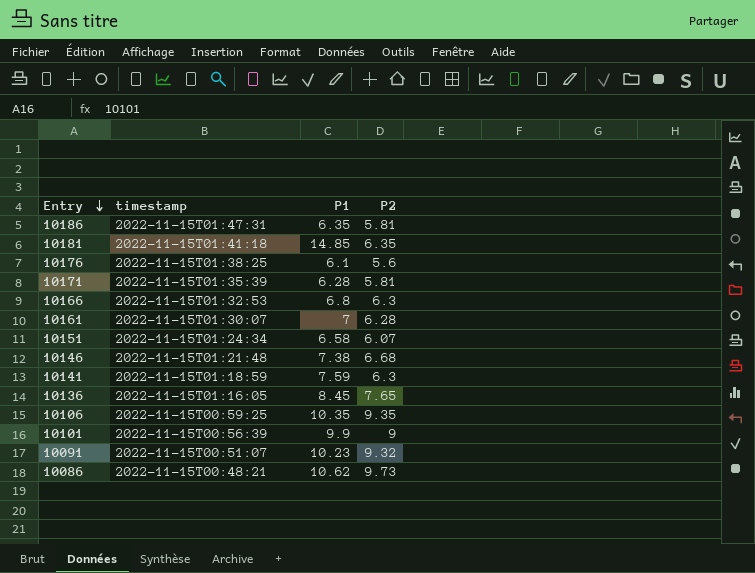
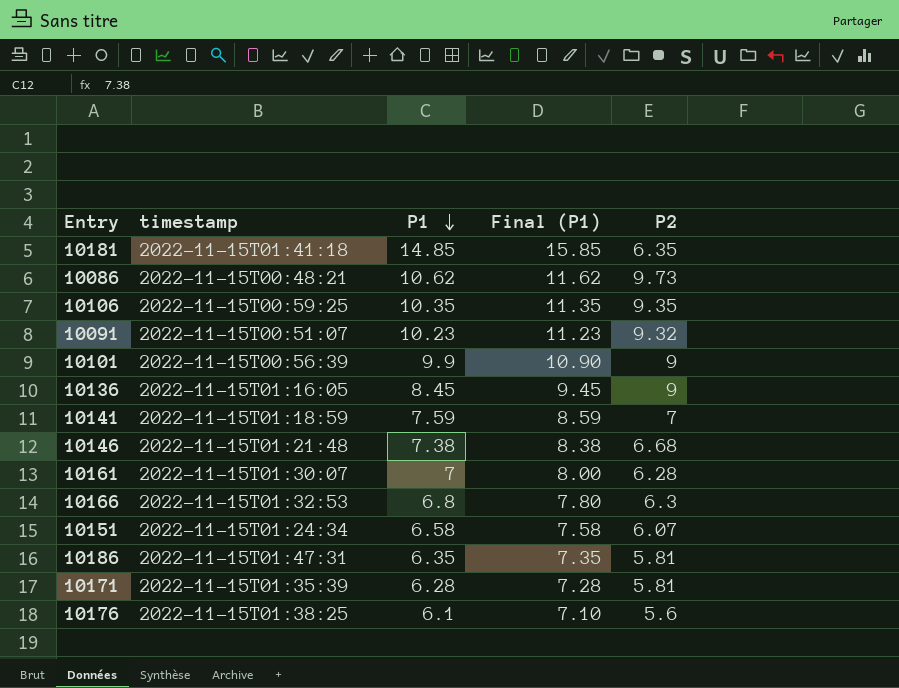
row order: Entry descending -> P1 descending
column Final (P1) | formula: none -> [P1] + 1
10136 | P2: 7.65 -> 9
10141 | P2: 6.3 -> 7

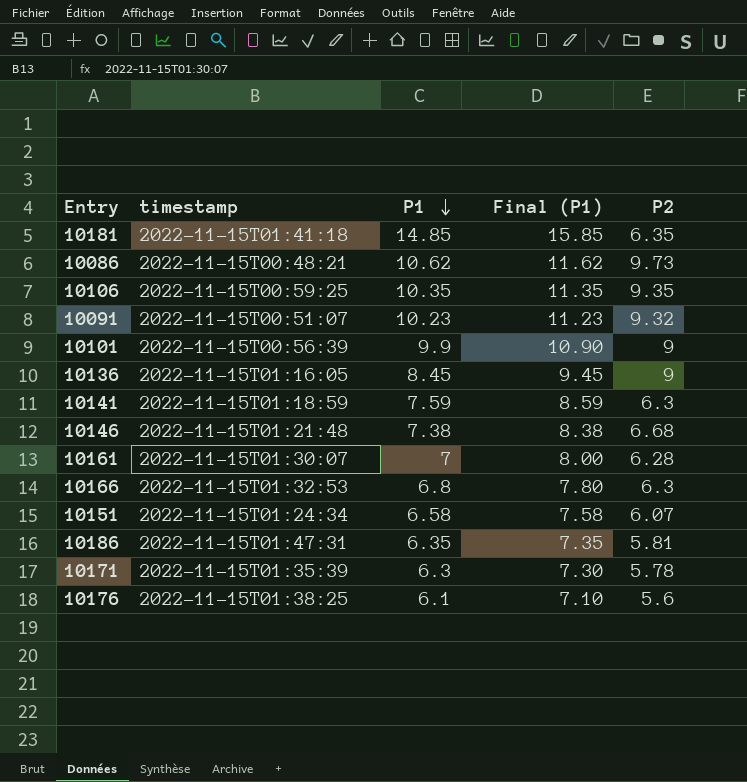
10141 | P2: 7 -> 6.3
10171 | P1: 6.28 -> 6.3
10171 | Final (P1): 7.28 -> 7.30
10171 | P2: 5.81 -> 5.78

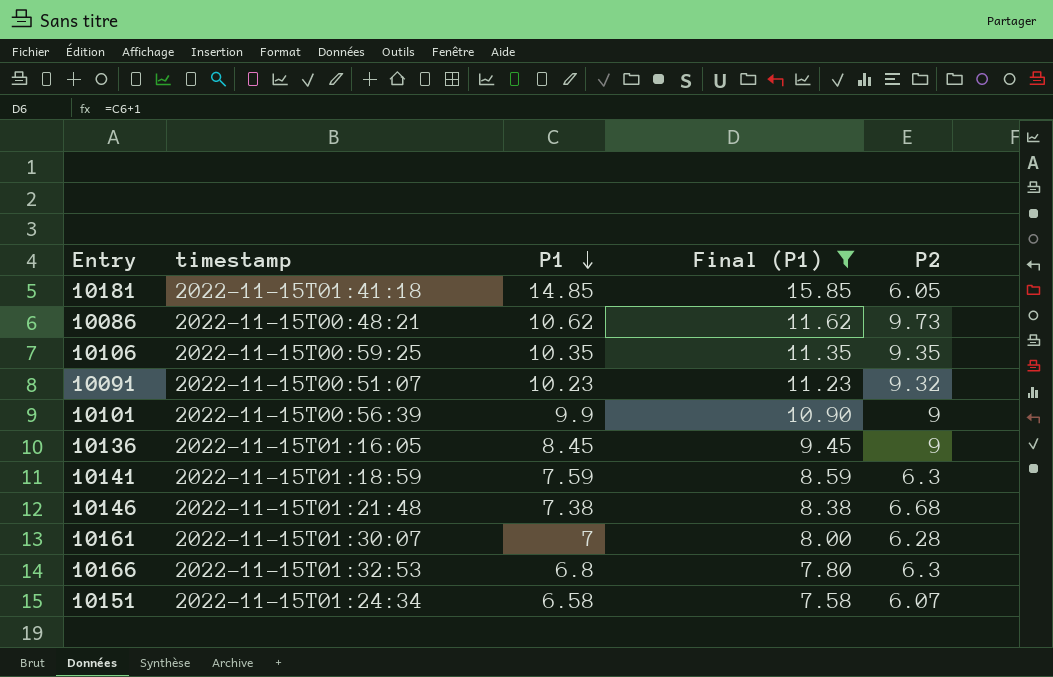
filter: none -> Final (P1) >= 7.58
10181 | P2: 6.35 -> 6.05

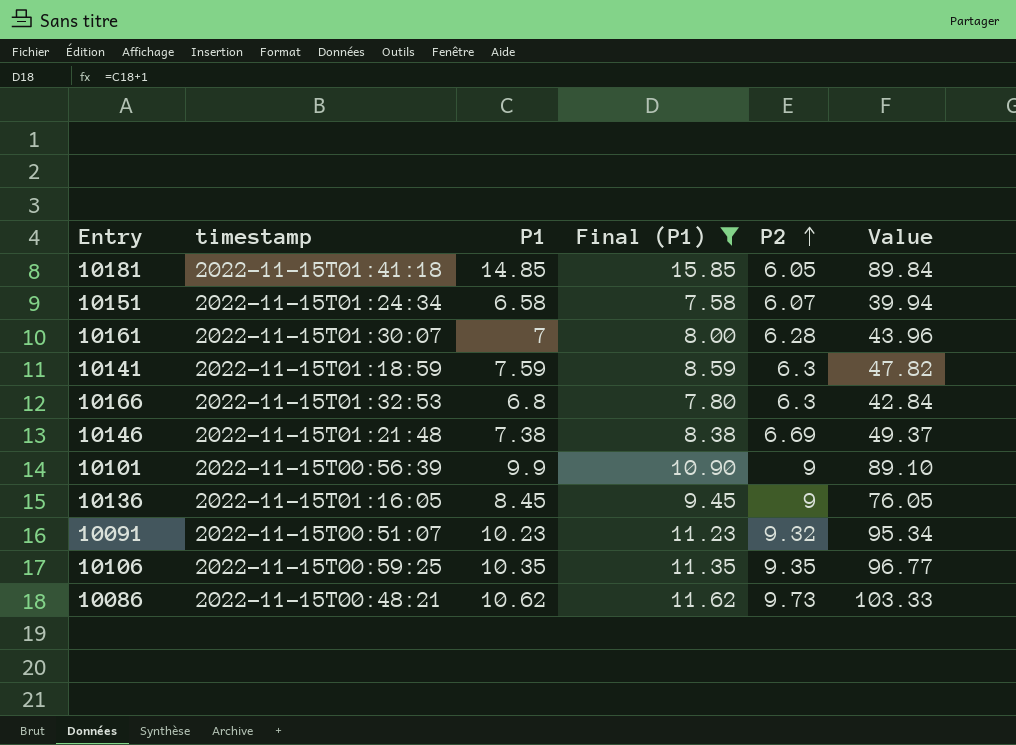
row order: P1 descending -> P2 ascending
column Value | formula: none -> [P1] * [P2]
10146 | P2: 6.68 -> 6.69

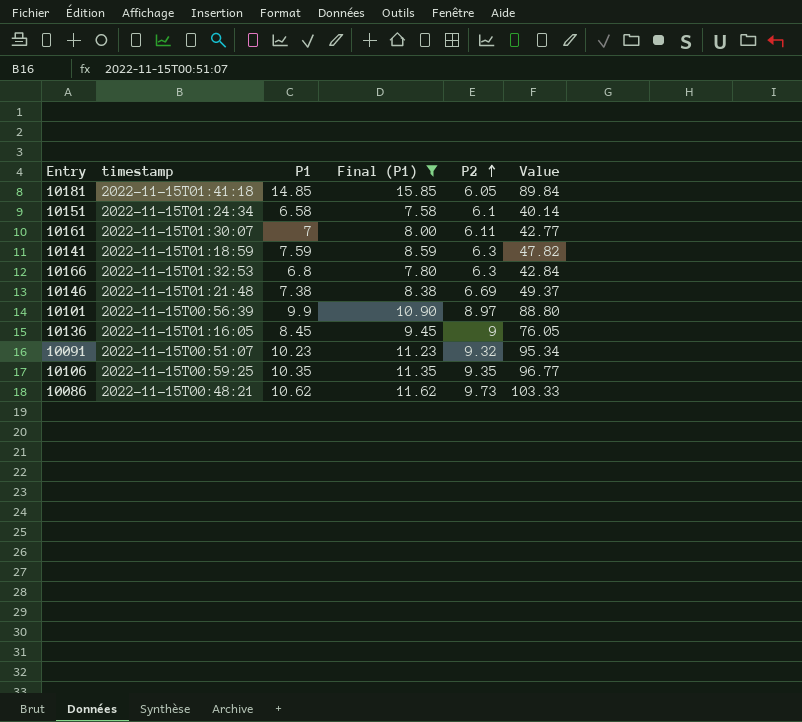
10151 | P2: 6.07 -> 6.1
10151 | Value: 39.94 -> 40.14
10161 | P2: 6.28 -> 6.11
10161 | Value: 43.96 -> 42.77
10101 | P2: 9 -> 8.97
10101 | Value: 89.10 -> 88.80

